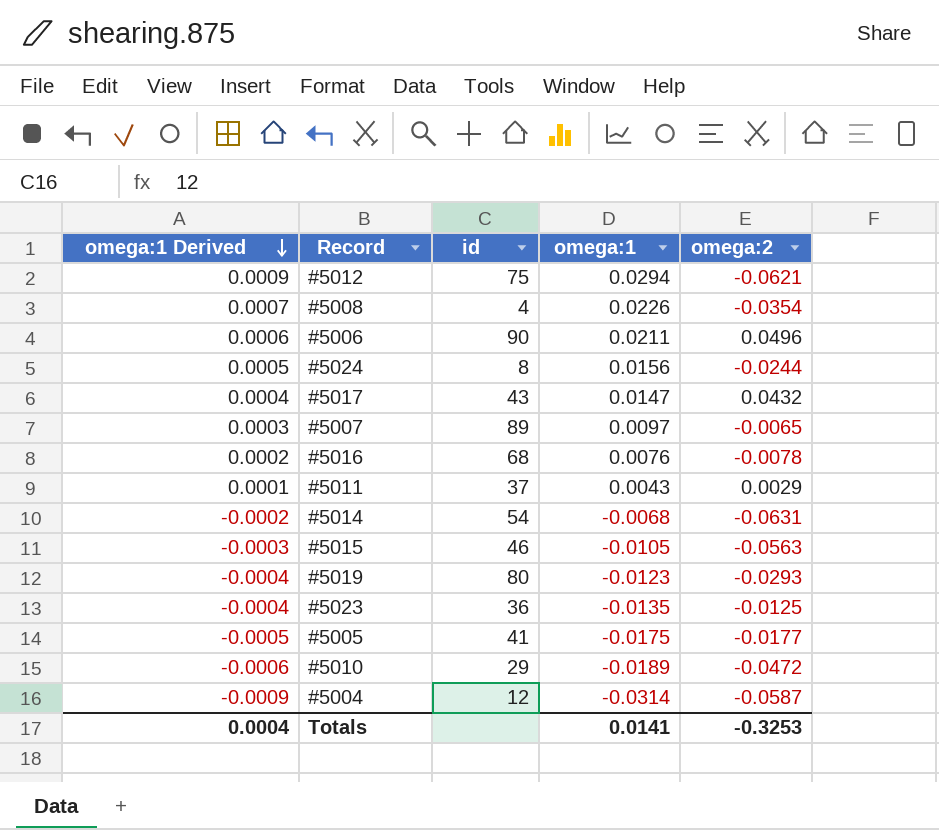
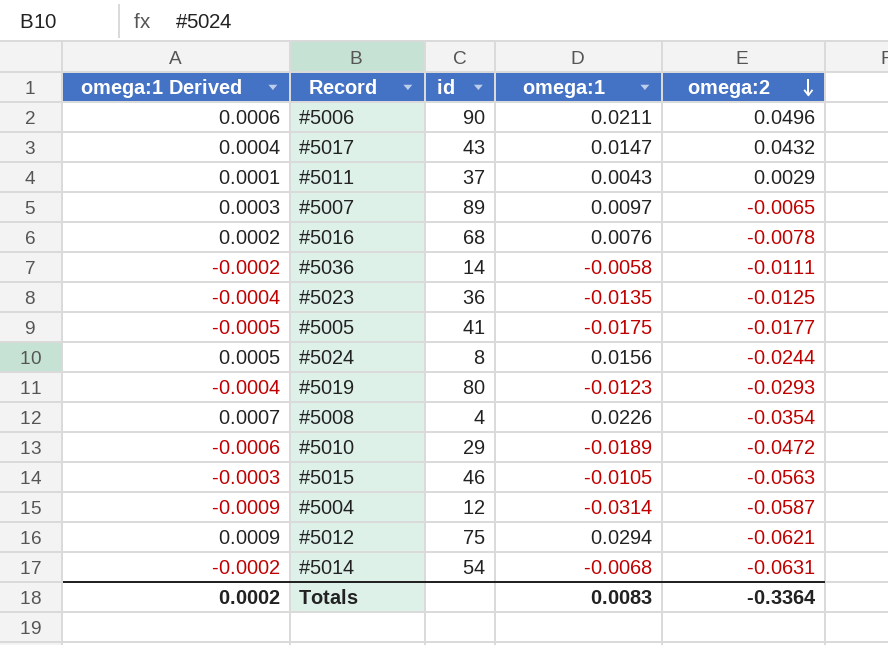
row order: omega:1 Derived descending -> omega:2 descending
row #5036: none -> -0.0002 | 14 | -0.0058 | -0.0111
Totals | omega:1 Derived: 0.0004 -> 0.0002
Totals | omega:1: 0.0141 -> 0.0083
Totals | omega:2: -0.3253 -> -0.3364

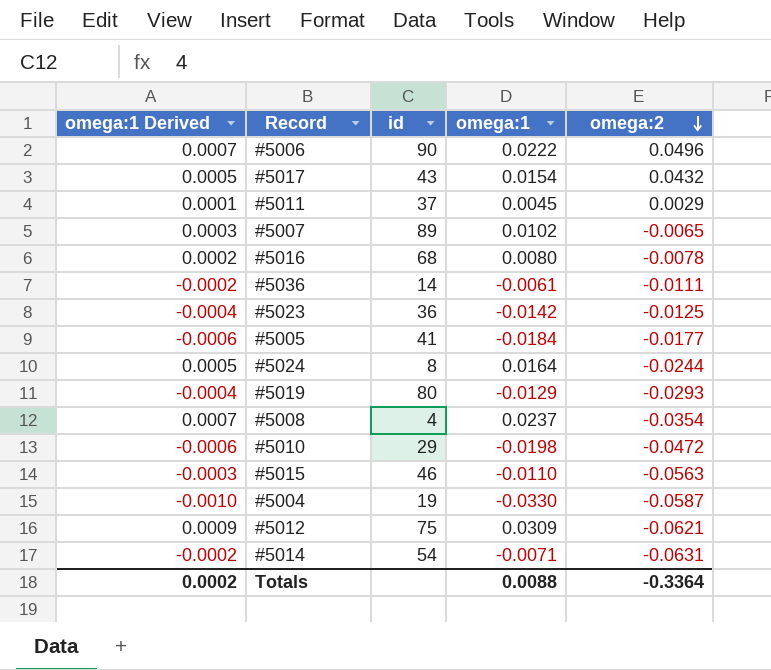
#5006 | omega:1 Derived: 0.0006 -> 0.0007
#5006 | omega:1: 0.0211 -> 0.0222
#5017 | omega:1 Derived: 0.0004 -> 0.0005
#5017 | omega:1: 0.0147 -> 0.0154
#5011 | omega:1: 0.0043 -> 0.0045
#5007 | omega:1: 0.0097 -> 0.0102
#5016 | omega:1: 0.0076 -> 0.0080
#5036 | omega:1: -0.0058 -> -0.0061
#5023 | omega:1: -0.0135 -> -0.0142
#5005 | omega:1 Derived: -0.0005 -> -0.0006
#5005 | omega:1: -0.0175 -> -0.0184
#5024 | omega:1: 0.0156 -> 0.0164
#5019 | omega:1: -0.0123 -> -0.0129
#5008 | omega:1: 0.0226 -> 0.0237
#5010 | omega:1: -0.0189 -> -0.0198
#5015 | omega:1: -0.0105 -> -0.0110
#5004 | omega:1 Derived: -0.0009 -> -0.0010
#5004 | id: 12 -> 19
#5004 | omega:1: -0.0314 -> -0.0330
#5012 | omega:1: 0.0294 -> 0.0309
#5014 | omega:1: -0.0068 -> -0.0071
Totals | omega:1: 0.0083 -> 0.0088

